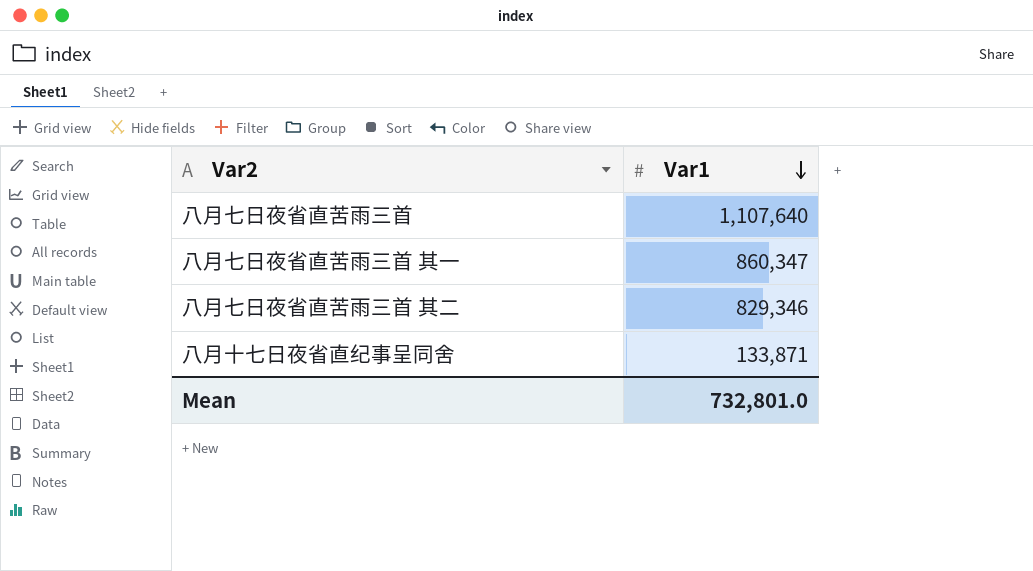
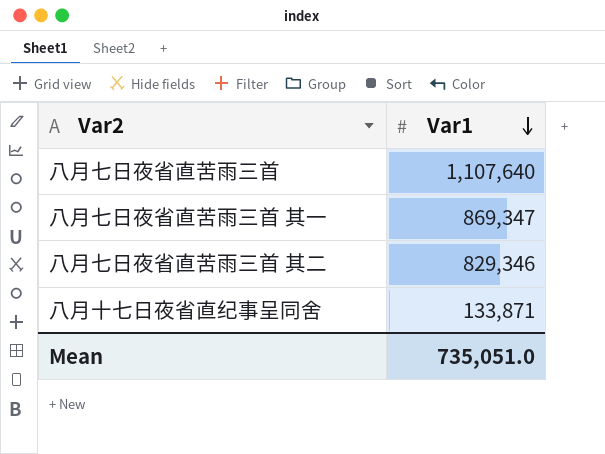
八月七日夜省直苦雨三首 其一 | Var1: 860,347 -> 869,347
Mean | Var1: 732,801.0 -> 735,051.0

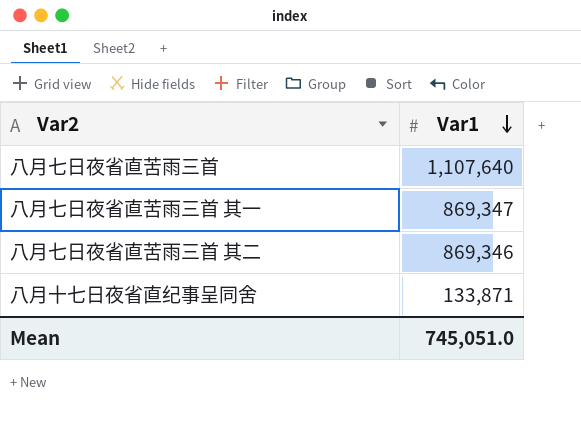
八月七日夜省直苦雨三首 其二 | Var1: 829,346 -> 869,346
Mean | Var1: 735,051.0 -> 745,051.0

